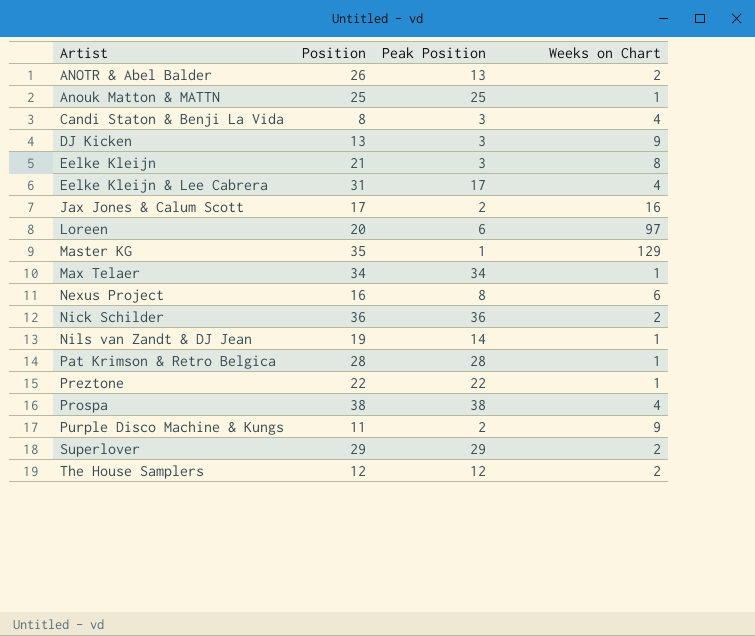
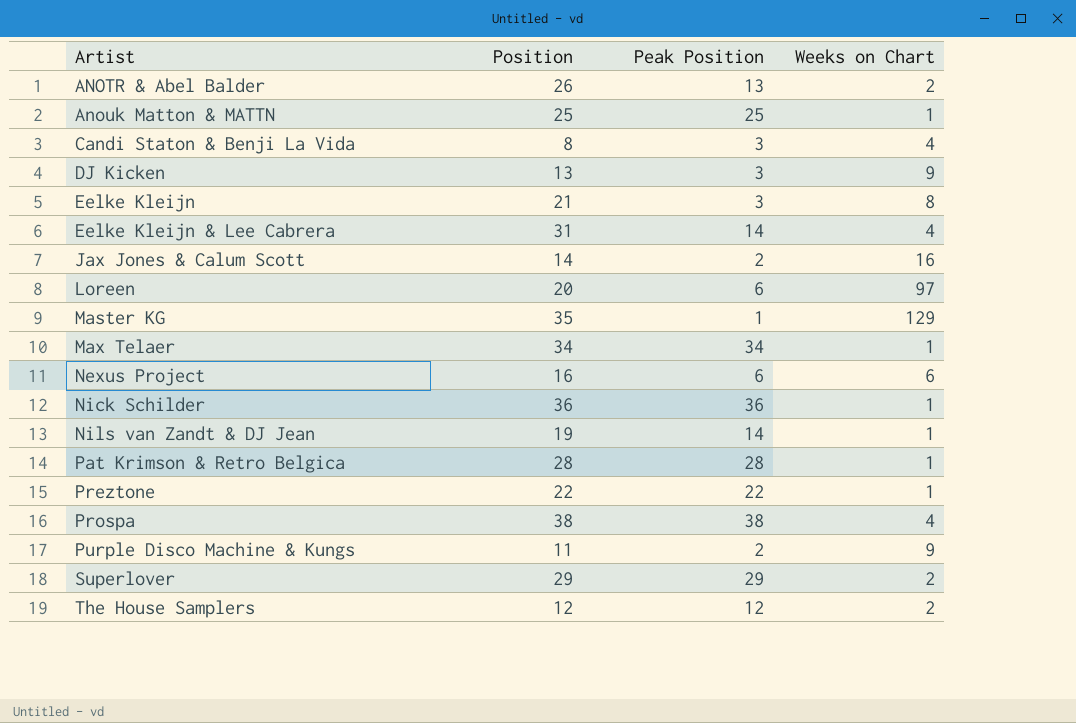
Eelke Kleijn & Lee Cabrera | Peak Position: 17 -> 14
Jax Jones & Calum Scott | Position: 17 -> 14
Nexus Project | Peak Position: 8 -> 6
Nick Schilder | Weeks on Chart: 2 -> 1

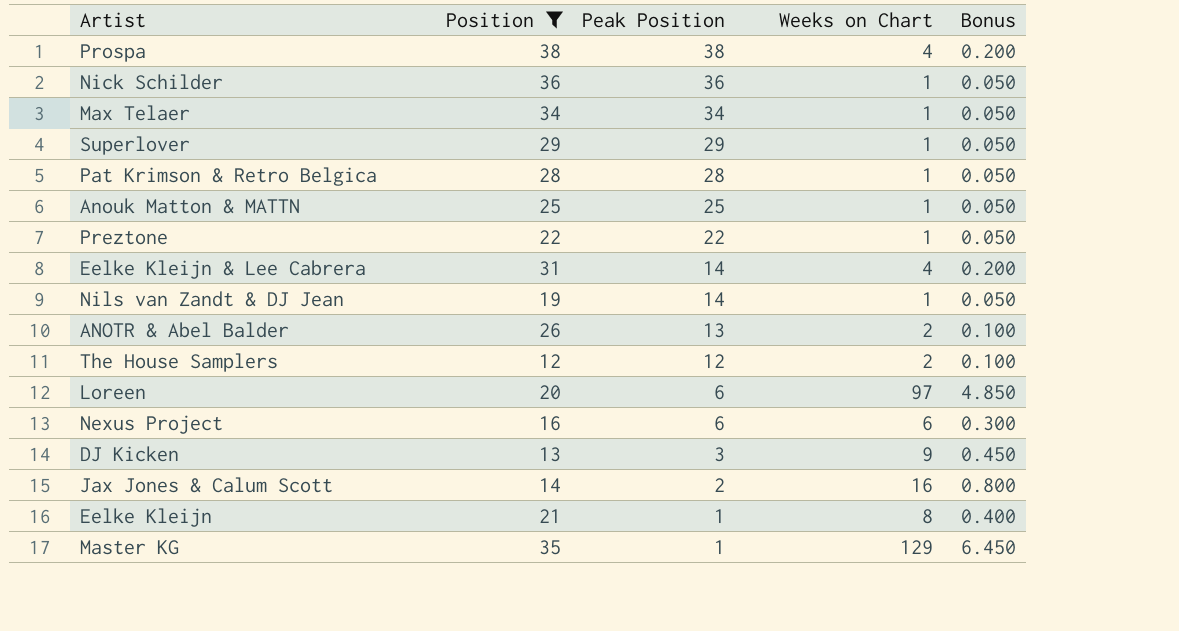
filter: none -> Position >= 12
row order: Artist ascending -> Peak Position descending
column Bonus | formula: none -> [Weeks on Chart] * 0.05
Superlover | Weeks on Chart: 2 -> 1
Eelke Kleijn | Peak Position: 3 -> 1

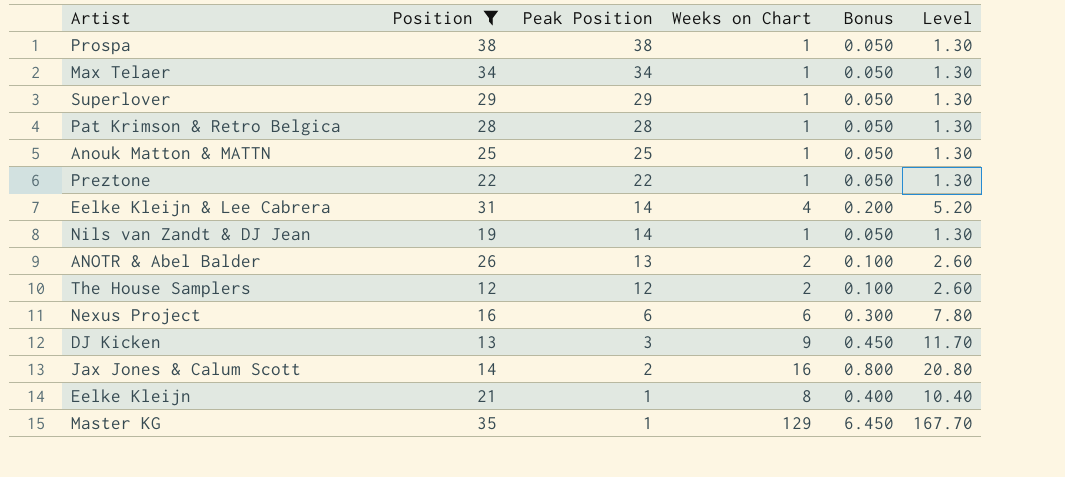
column Level | formula: none -> [Weeks on Chart] * 1.3
row Nick Schilder: 36 | 36 | 1 | 0.050 -> none
row Loreen: 20 | 6 | 97 | 4.850 -> none
Prospa | Weeks on Chart: 4 -> 1
Prospa | Bonus: 0.200 -> 0.050

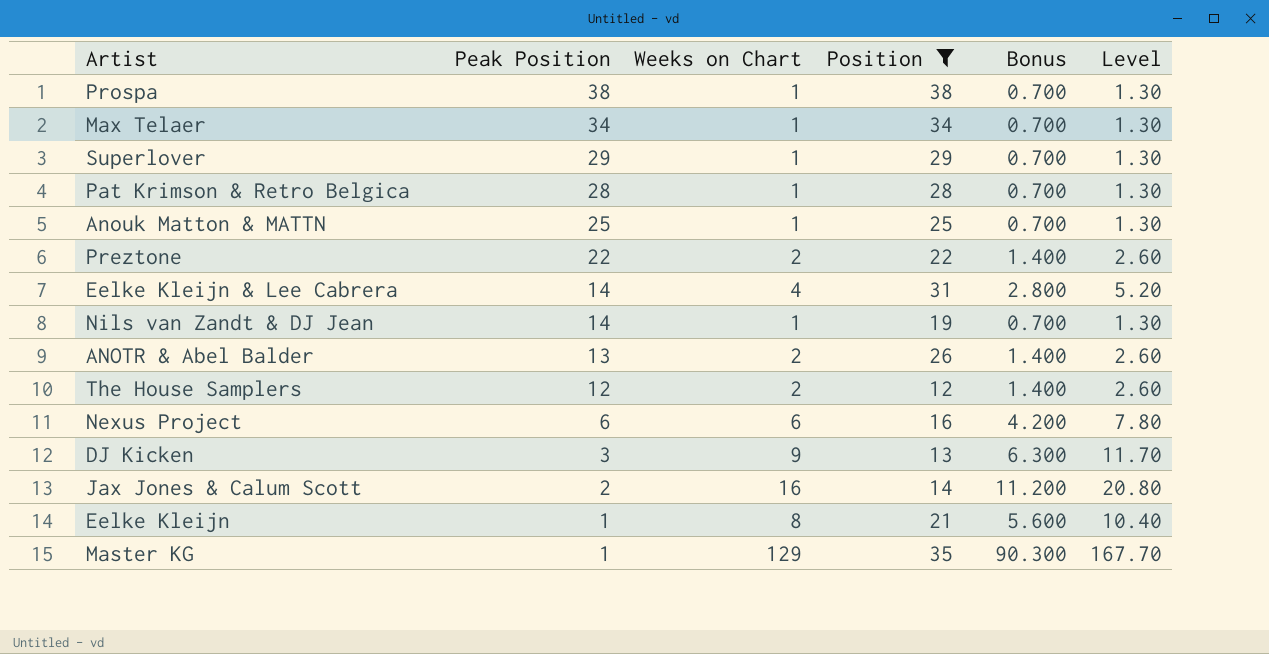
column Position | position: 2 -> 4
column Bonus | formula: [Weeks on Chart] * 0.05 -> [Weeks on Chart] * 0.7
Preztone | Weeks on Chart: 1 -> 2
Preztone | Level: 1.30 -> 2.60

